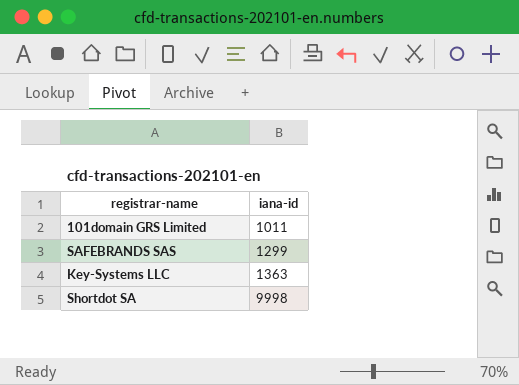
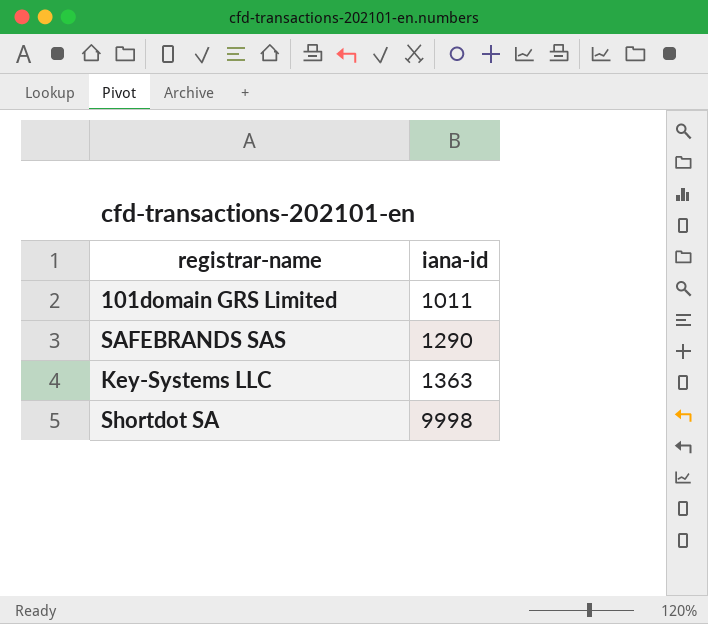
SAFEBRANDS SAS | iana-id: 1299 -> 1290

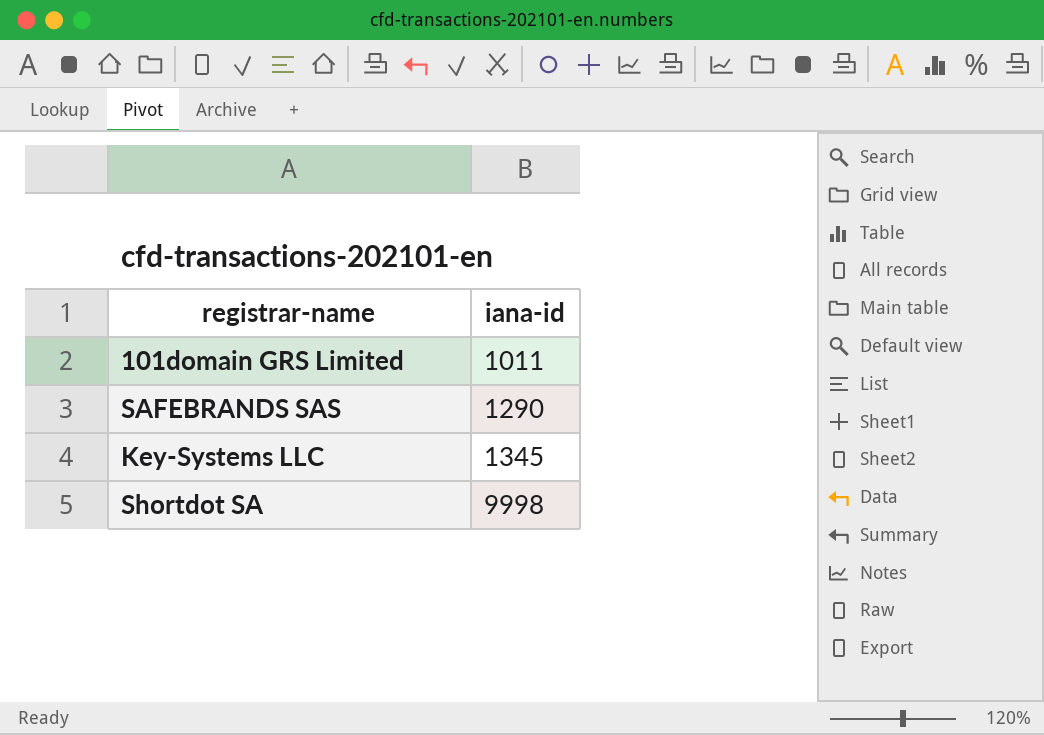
Key-Systems LLC | iana-id: 1363 -> 1345

